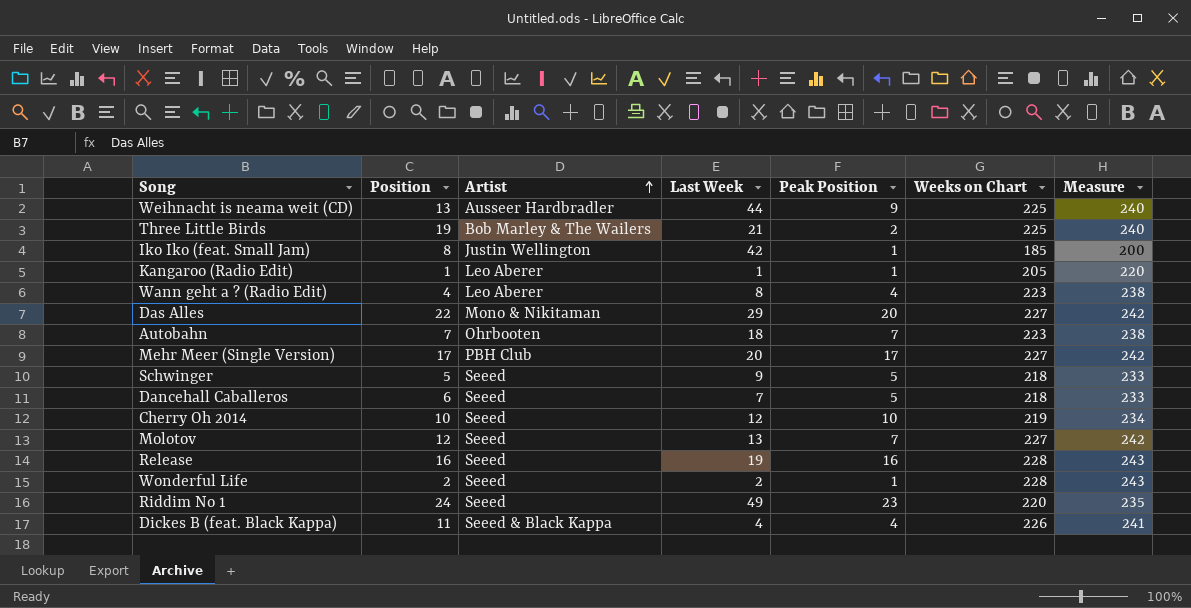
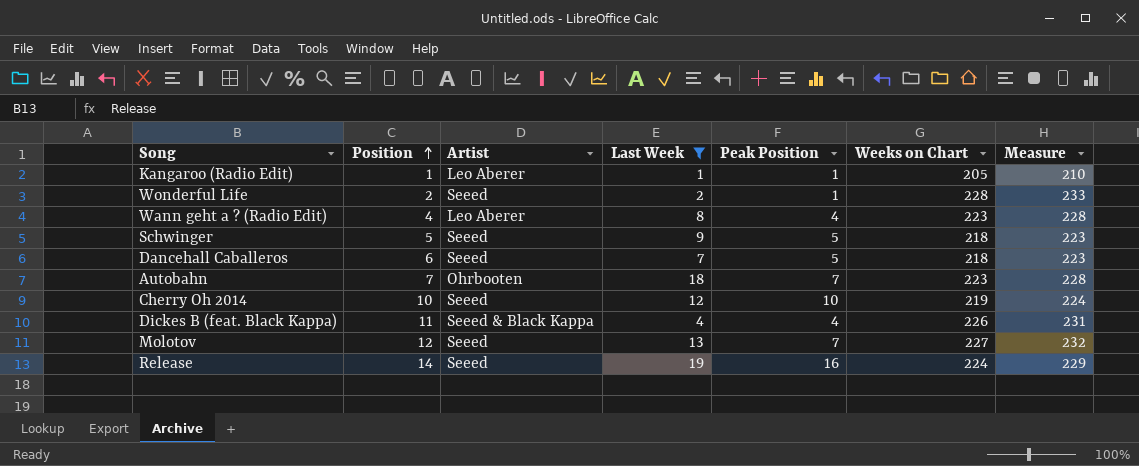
filter: none -> Last Week <= 19
row order: Artist ascending -> Position ascending
column Measure | formula: [Weeks on Chart] + 15 -> [Weeks on Chart] + 5
Release | Position: 16 -> 14
Release | Weeks on Chart: 228 -> 224

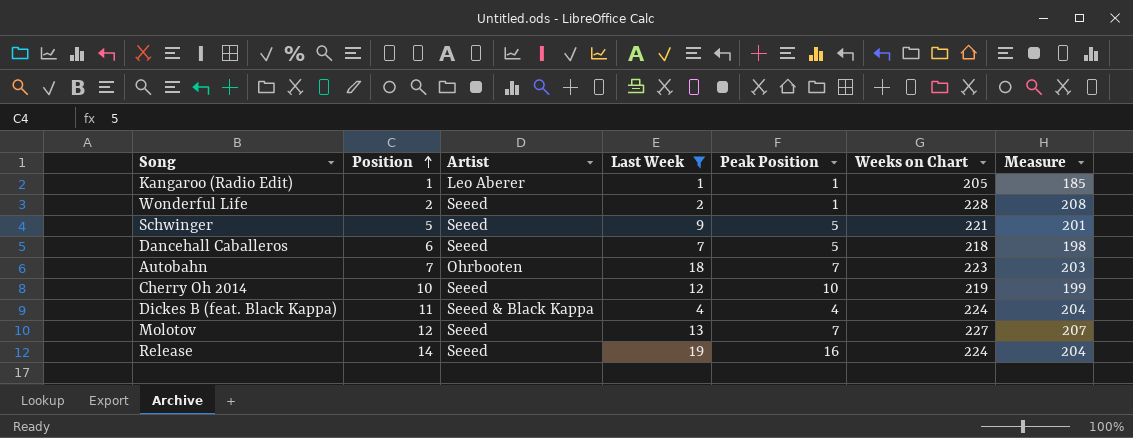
column Measure | formula: [Weeks on Chart] + 5 -> [Weeks on Chart] - 20
row Wann geht a ? (Radio Edit): 4 | Leo Aberer | 8 | 4 | 223 | 228 -> none
Schwinger | Weeks on Chart: 218 -> 221
Dickes B (feat. Black Kappa) | Weeks on Chart: 226 -> 224

